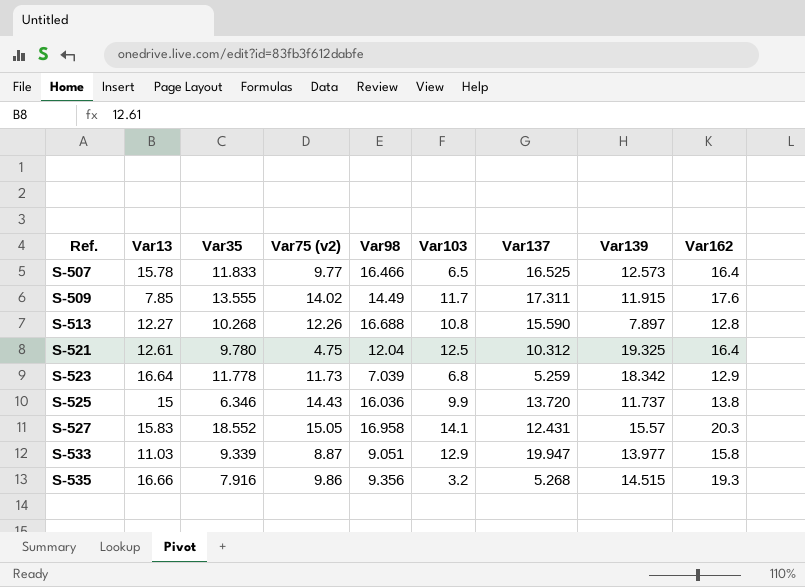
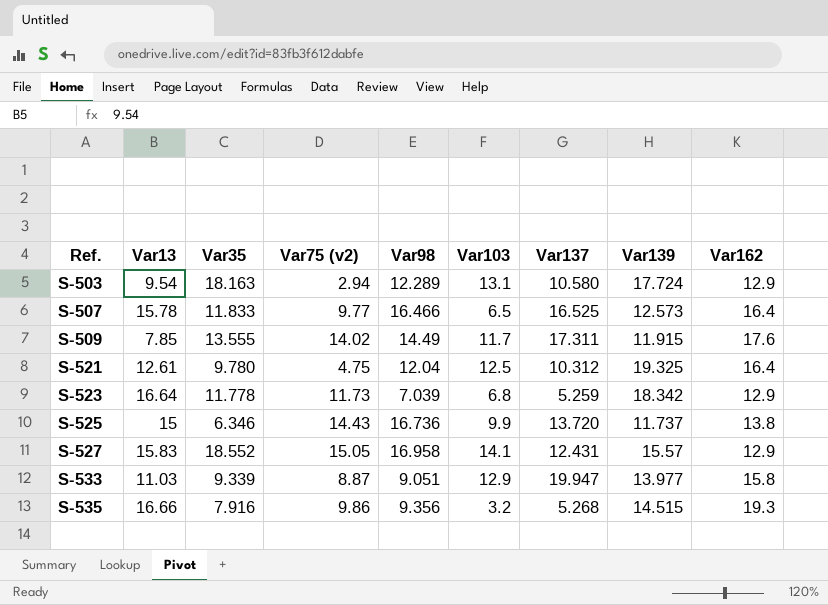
row S-513: 12.27 | 10.268 | 12.26 | 16.688 | 10.8 | 15.590 | 7.897 | 12.8 -> none
row S-503: none -> 9.54 | 18.163 | 2.94 | 12.289 | 13.1 | 10.580 | 17.724 | 12.9
S-525 | Var98: 16.036 -> 16.736
S-527 | Var162: 20.3 -> 12.9

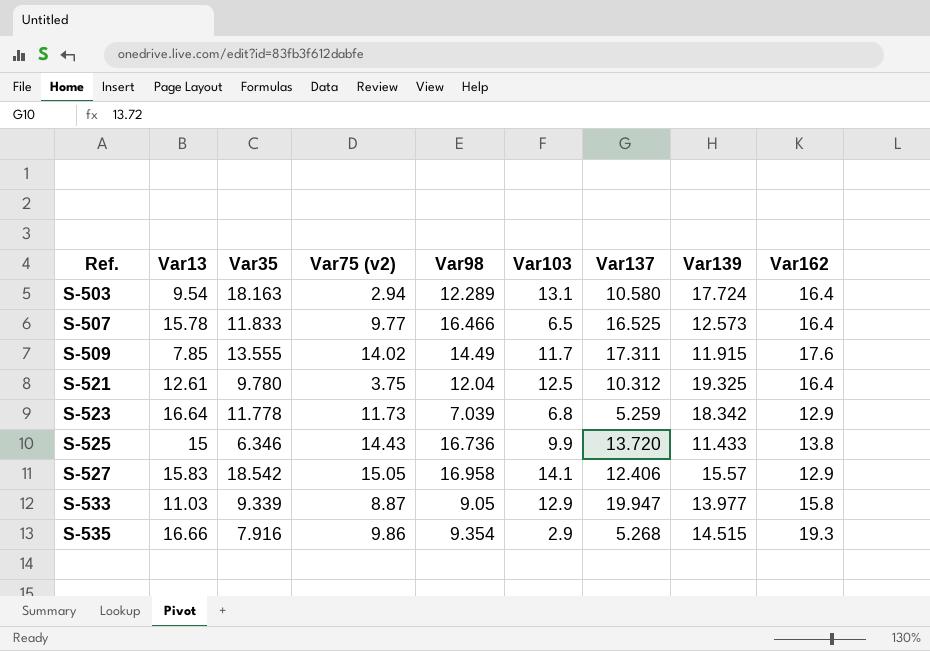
S-503 | Var162: 12.9 -> 16.4
S-521 | Var75 (v2): 4.75 -> 3.75
S-525 | Var139: 11.737 -> 11.433
S-527 | Var35: 18.552 -> 18.542
S-527 | Var137: 12.431 -> 12.406
S-533 | Var98: 9.051 -> 9.05
S-535 | Var98: 9.356 -> 9.354
S-535 | Var103: 3.2 -> 2.9

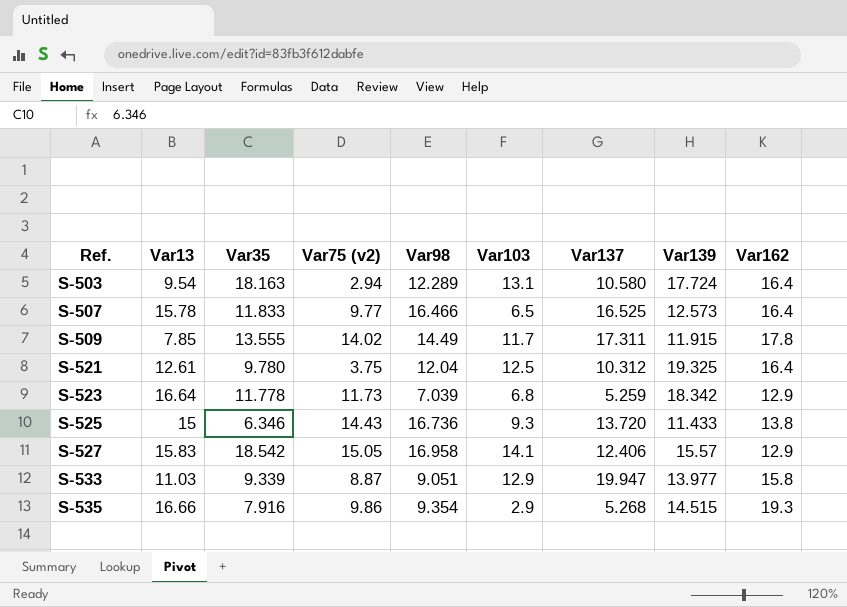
S-509 | Var162: 17.6 -> 17.8
S-525 | Var103: 9.9 -> 9.3
S-533 | Var98: 9.05 -> 9.051

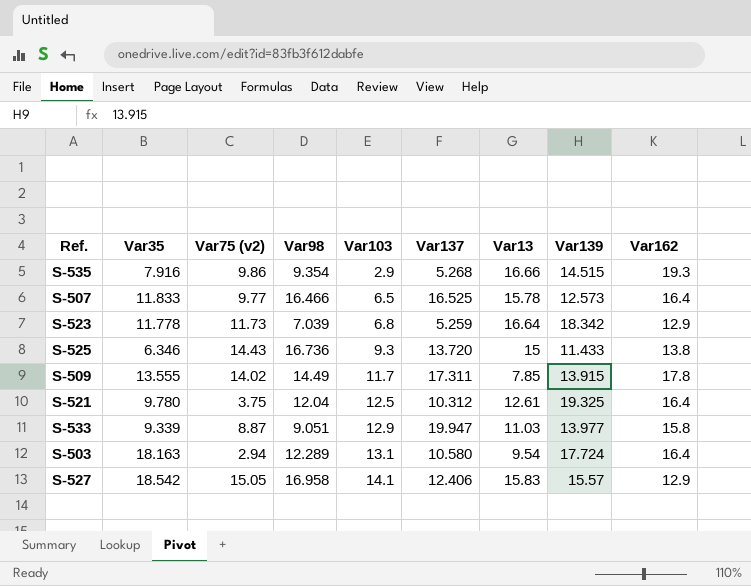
row order: Ref. ascending -> Var103 ascending
column Var13 | position: 2 -> 7
S-509 | Var139: 11.915 -> 13.915

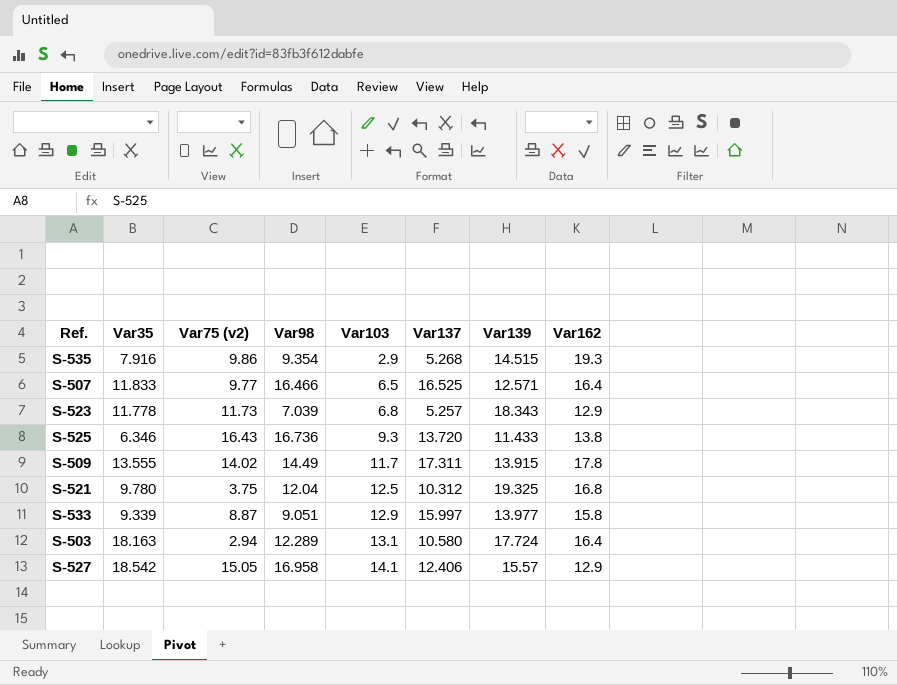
column Var13 | position: 7 -> none
S-507 | Var139: 12.573 -> 12.571
S-523 | Var137: 5.259 -> 5.257
S-523 | Var139: 18.342 -> 18.343
S-525 | Var75 (v2): 14.43 -> 16.43
S-521 | Var162: 16.4 -> 16.8
S-533 | Var137: 19.947 -> 15.997

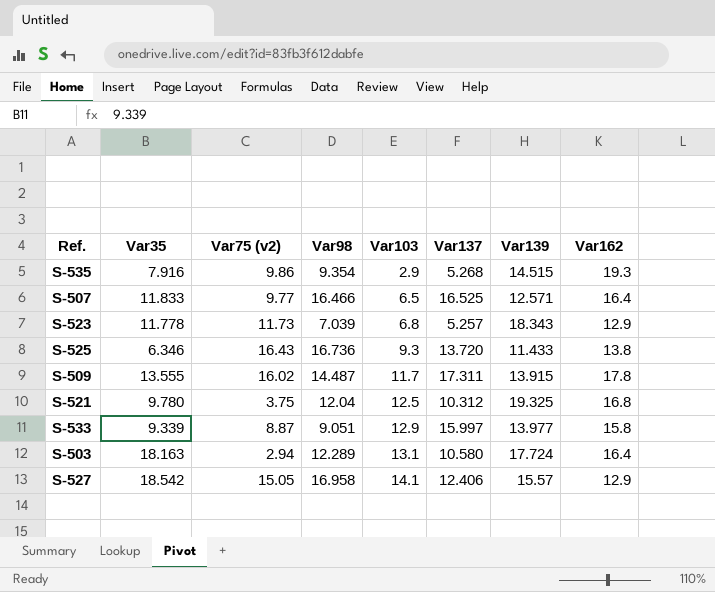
S-509 | Var75 (v2): 14.02 -> 16.02
S-509 | Var98: 14.49 -> 14.487

